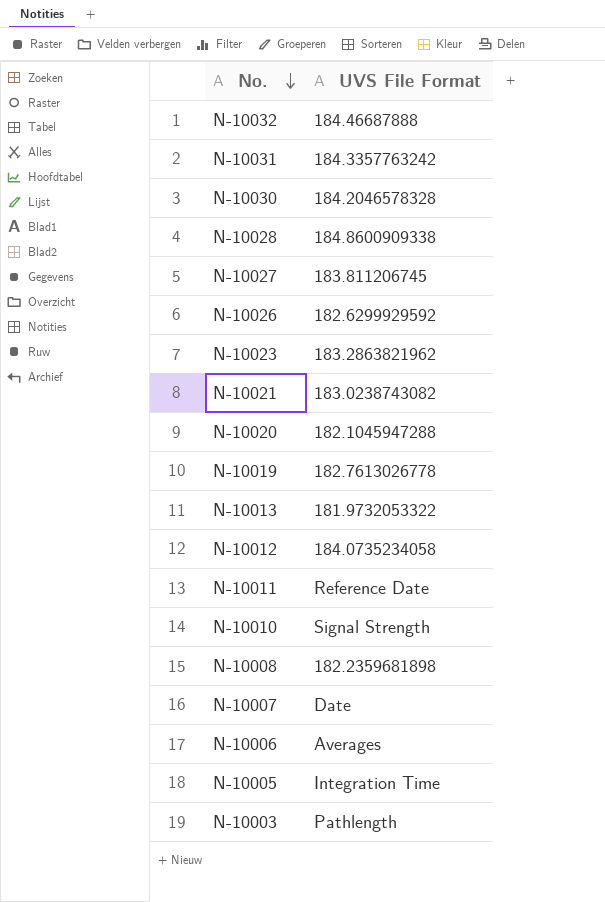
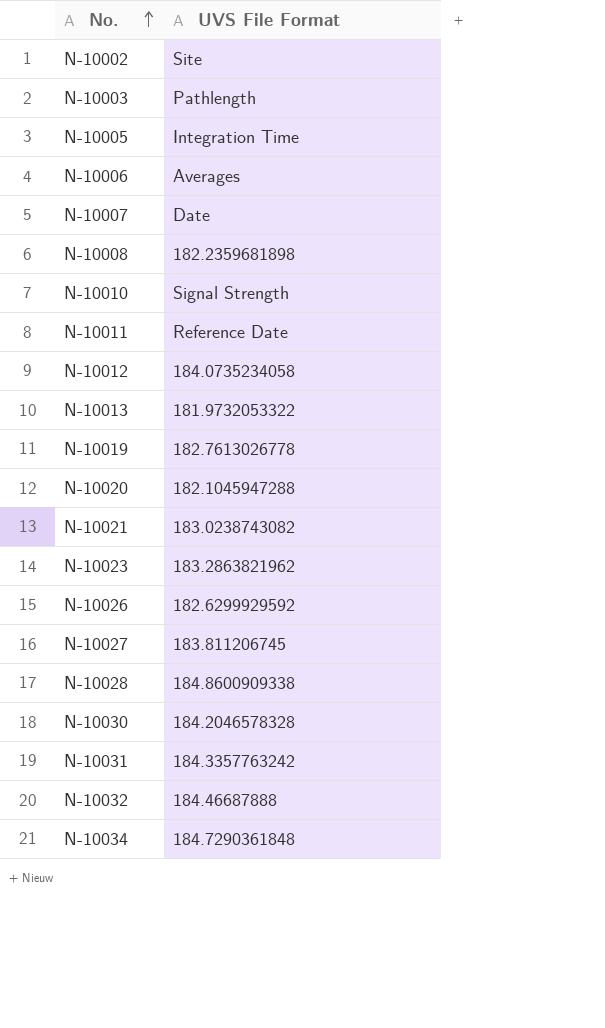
row order: No. descending -> No. ascending
row N-10002: none -> Site
row N-10034: none -> 184.7290361848

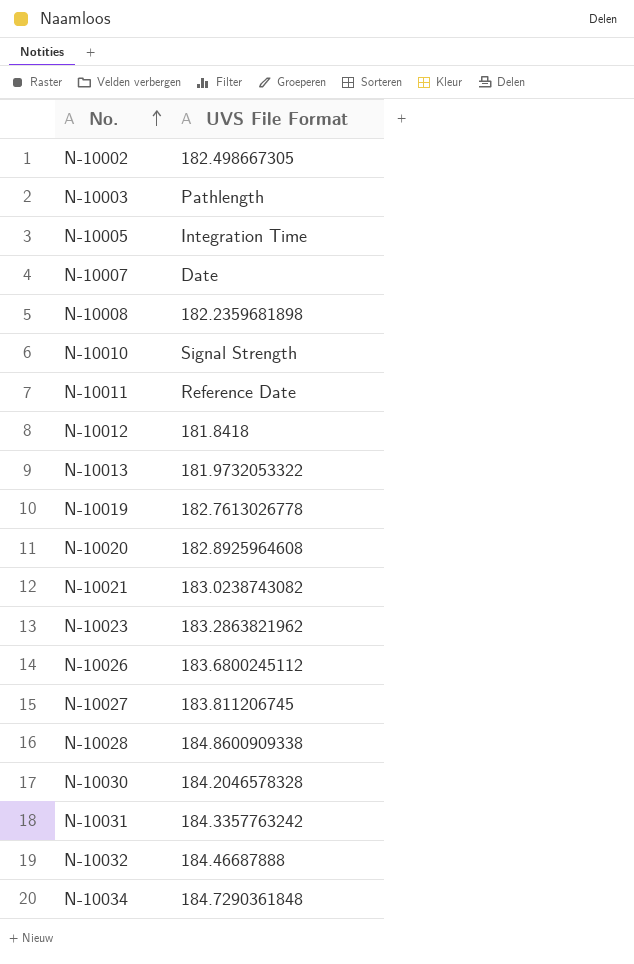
row N-10006: Averages -> none
N-10002 | UVS File Format: Site -> 182.498667305
N-10012 | UVS File Format: 184.0735234058 -> 181.8418
N-10020 | UVS File Format: 182.1045947288 -> 182.8925964608
N-10026 | UVS File Format: 182.6299929592 -> 183.6800245112

